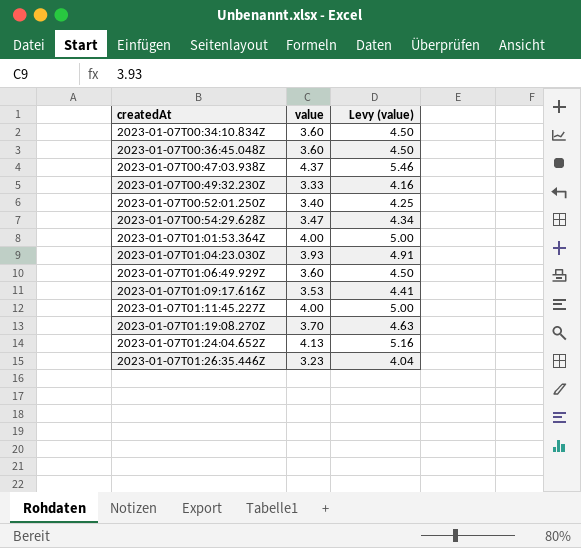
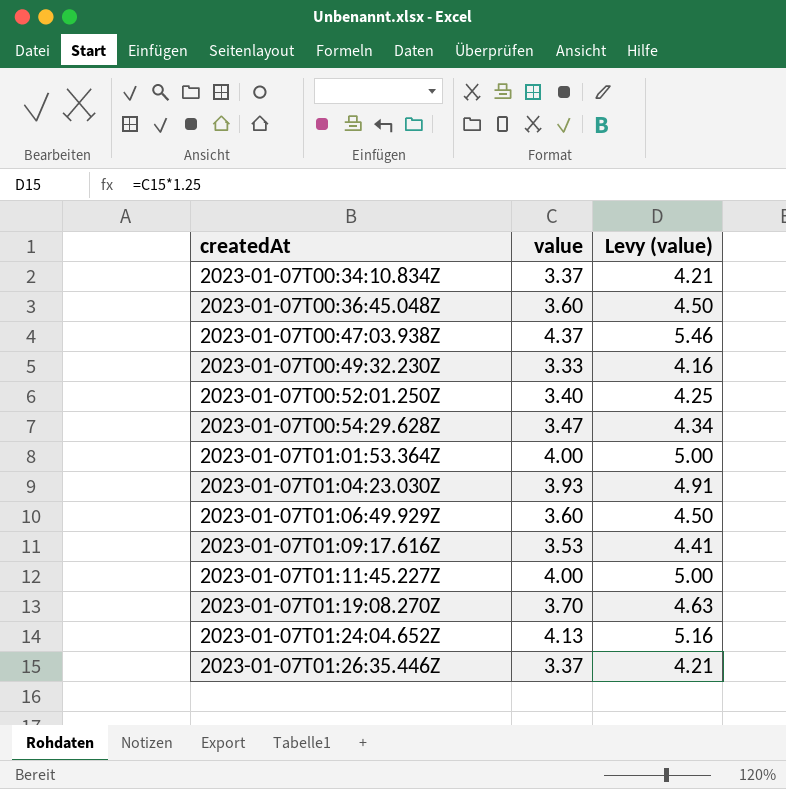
2023-01-07T00:34:10.834Z | value: 3.60 -> 3.37
2023-01-07T00:34:10.834Z | Levy (value): 4.50 -> 4.21
2023-01-07T01:26:35.446Z | value: 3.23 -> 3.37
2023-01-07T01:26:35.446Z | Levy (value): 4.04 -> 4.21

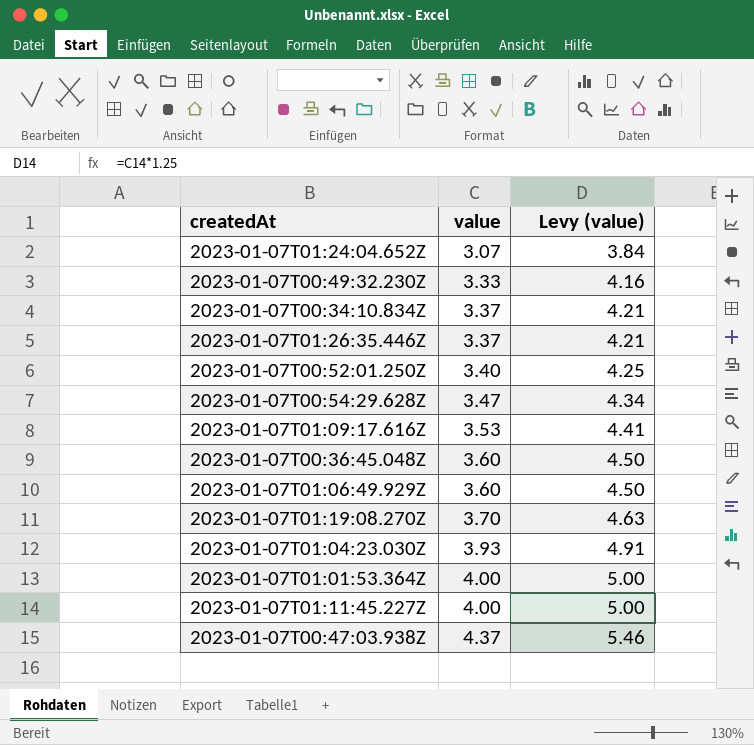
row order: createdAt ascending -> value ascending
2023-01-07T01:24:04.652Z | value: 4.13 -> 3.07
2023-01-07T01:24:04.652Z | Levy (value): 5.16 -> 3.84

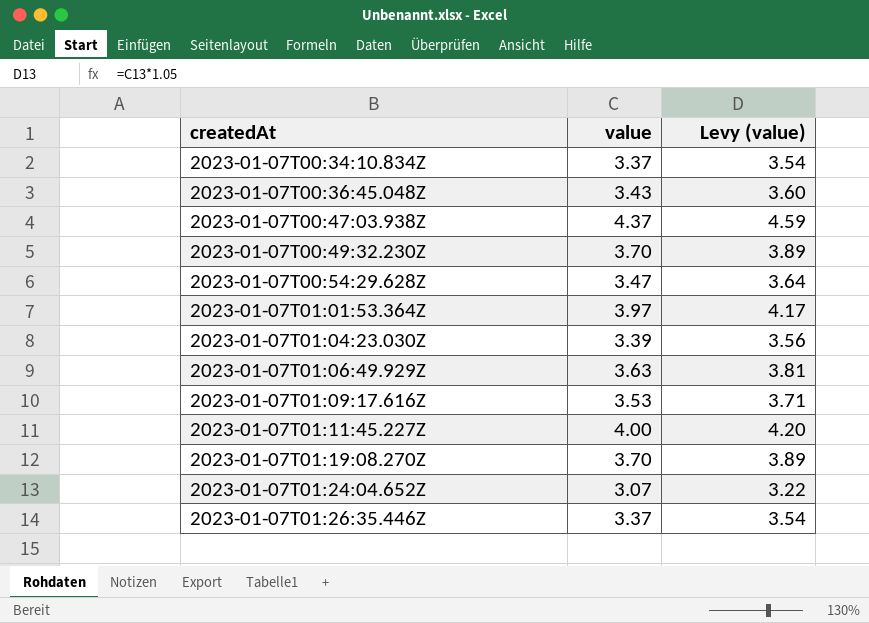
row order: value ascending -> createdAt ascending
column Levy (value) | formula: [value] * 1.25 -> [value] * 1.05
row 2023-01-07T00:52:01.250Z: 3.40 | 4.25 -> none
2023-01-07T00:36:45.048Z | value: 3.60 -> 3.43
2023-01-07T00:49:32.230Z | value: 3.33 -> 3.70
2023-01-07T01:01:53.364Z | value: 4.00 -> 3.97
2023-01-07T01:04:23.030Z | value: 3.93 -> 3.39
2023-01-07T01:06:49.929Z | value: 3.60 -> 3.63

